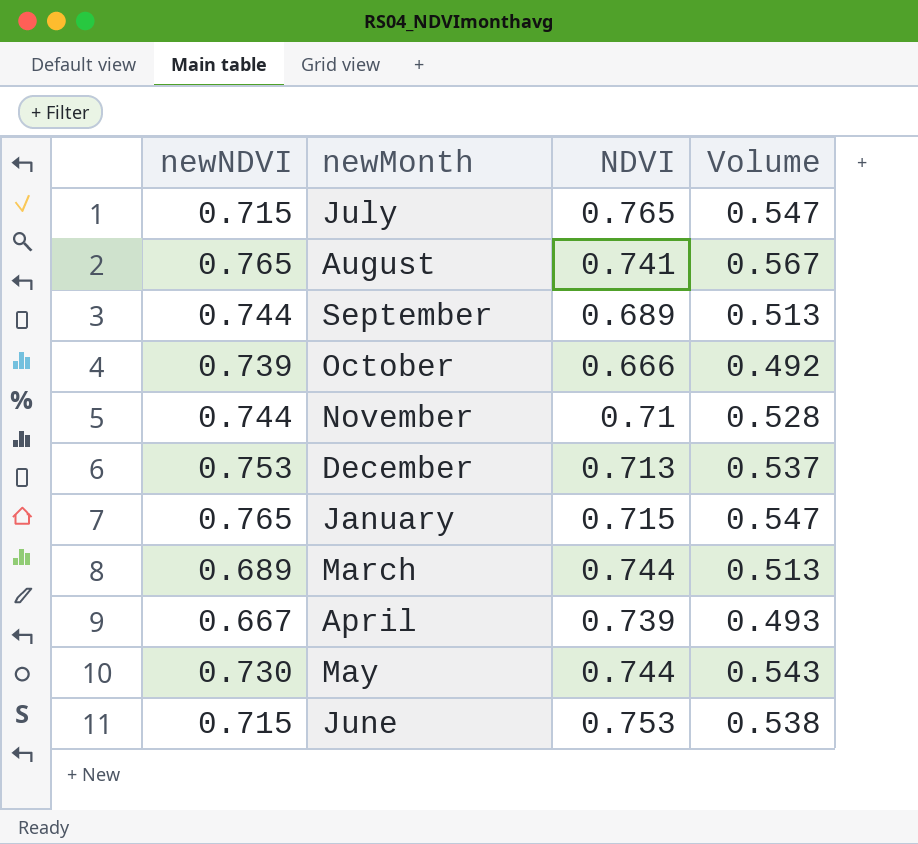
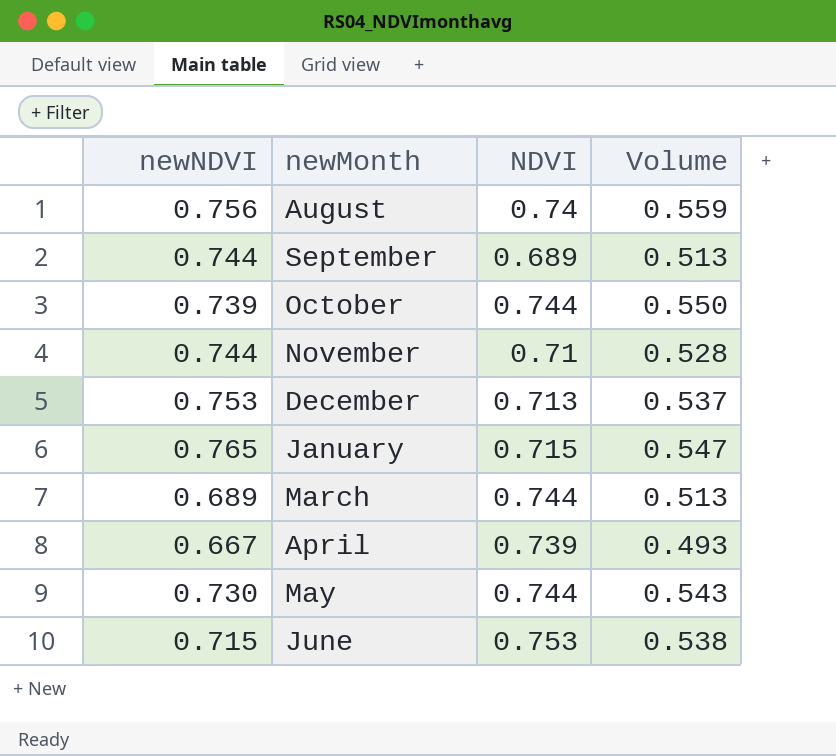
row July: 0.715 | 0.765 | 0.547 -> none
August | newNDVI: 0.765 -> 0.756
August | NDVI: 0.741 -> 0.74
August | Volume: 0.567 -> 0.559
October | NDVI: 0.666 -> 0.744
October | Volume: 0.492 -> 0.550

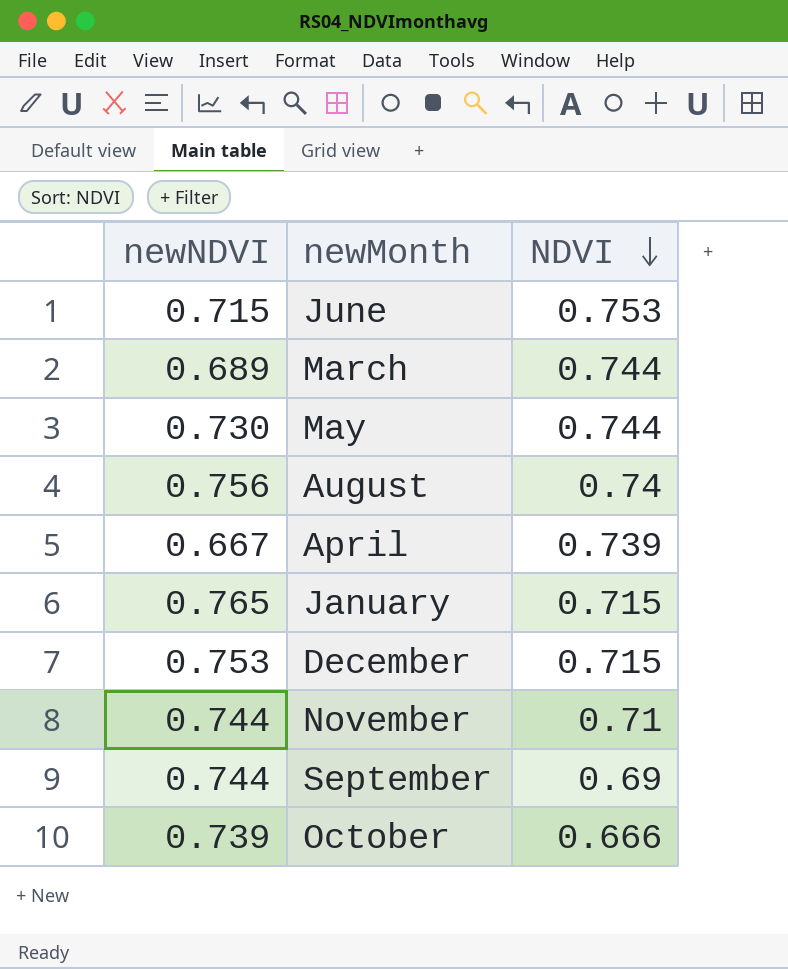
row order: none -> NDVI descending
column Volume | formula: [newNDVI] * [NDVI] -> none
December | NDVI: 0.713 -> 0.715
September | NDVI: 0.689 -> 0.69
October | NDVI: 0.744 -> 0.666

